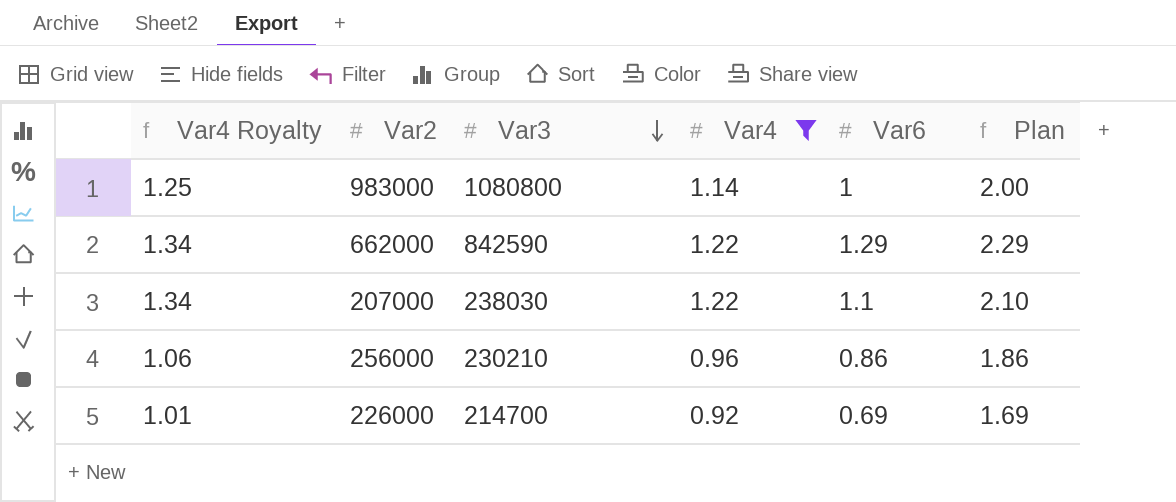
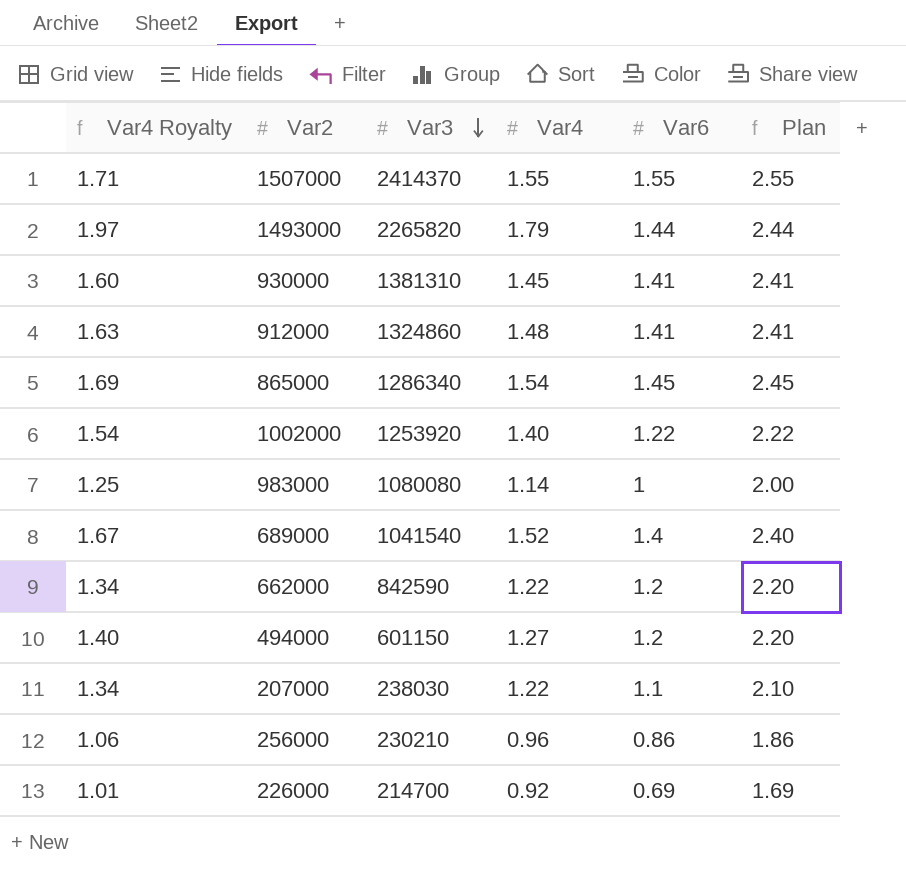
filter: Var4 <= 1.22 -> none
983000 | Var3: 1080800 -> 1080080
662000 | Var6: 1.29 -> 1.2
662000 | Plan: 2.29 -> 2.20

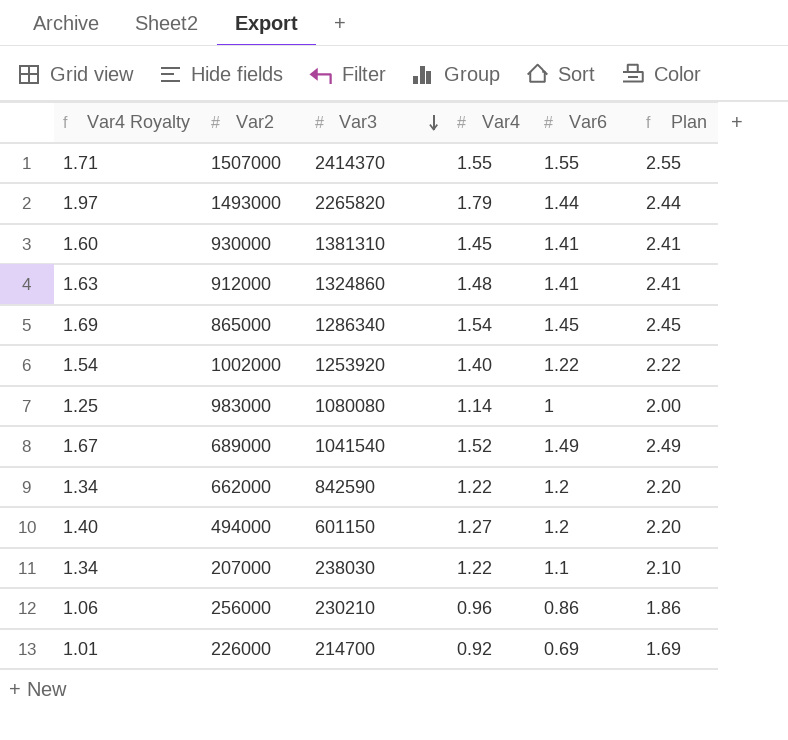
689000 | Var6: 1.4 -> 1.49
689000 | Plan: 2.40 -> 2.49

